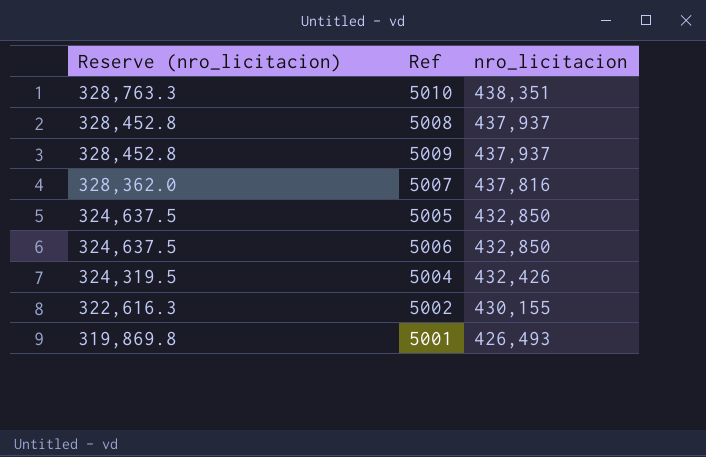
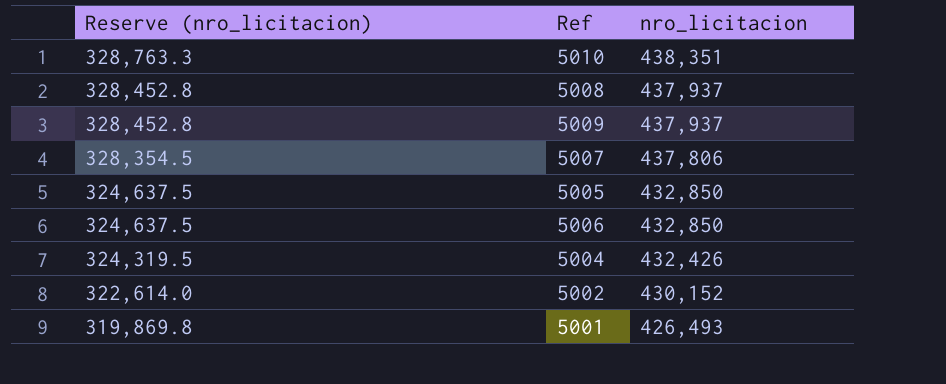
5007 | Reserve (nro_licitacion): 328,362.0 -> 328,354.5
5007 | nro_licitacion: 437,816 -> 437,806
5002 | Reserve (nro_licitacion): 322,616.3 -> 322,614.0
5002 | nro_licitacion: 430,155 -> 430,152

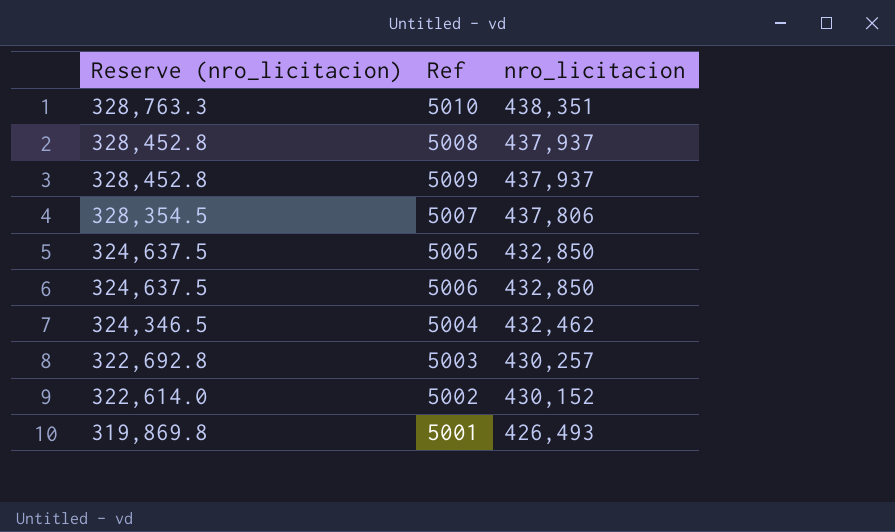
5004 | Reserve (nro_licitacion): 324,319.5 -> 324,346.5
5004 | nro_licitacion: 432,426 -> 432,462
row 5003: none -> 322,692.8 | 430,257

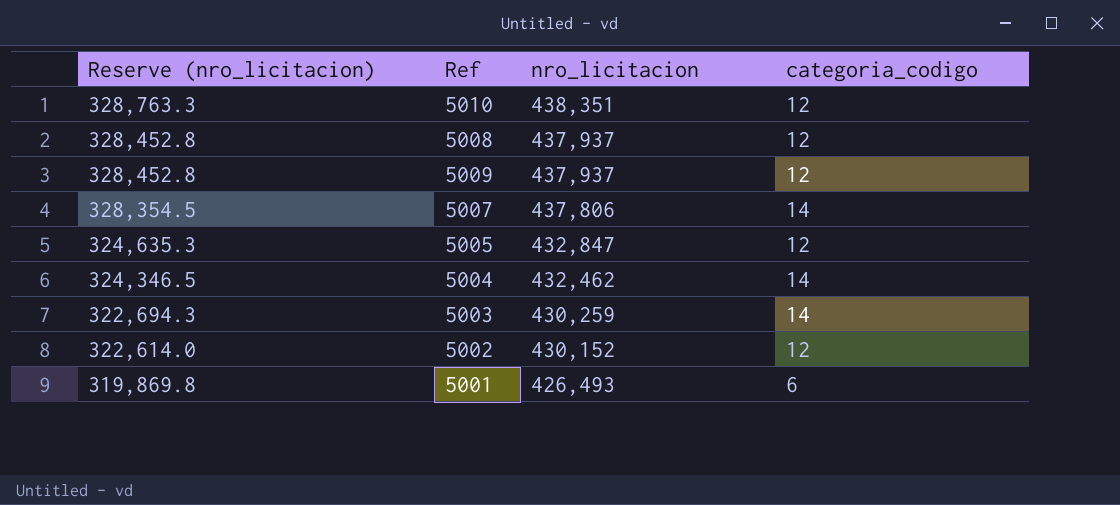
column categoria_codigo | position: none -> 4
row 5006: 324,637.5 | 432,850 -> none
5005 | Reserve (nro_licitacion): 324,637.5 -> 324,635.3
5005 | nro_licitacion: 432,850 -> 432,847
5003 | Reserve (nro_licitacion): 322,692.8 -> 322,694.3
5003 | nro_licitacion: 430,257 -> 430,259

